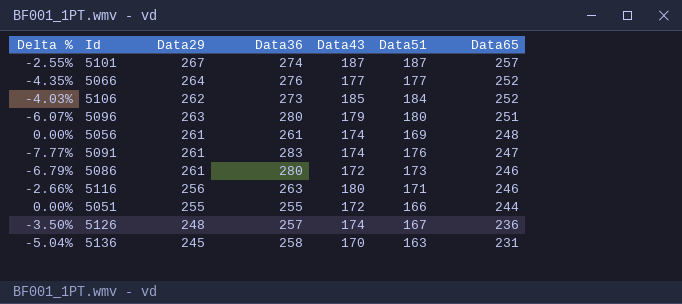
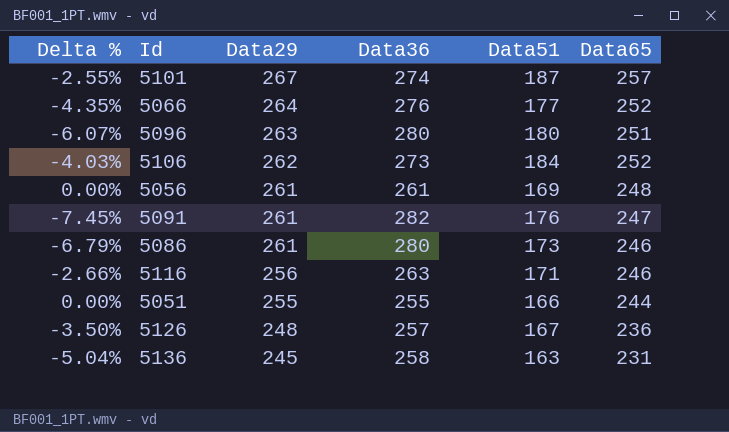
row order: Data65 descending -> Data29 descending
column Data43 | position: 5 -> none
5091 | Delta %: -7.77% -> -7.45%
5091 | Data36: 283 -> 282

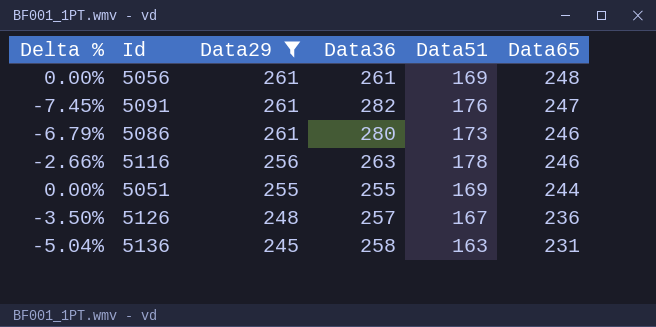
filter: none -> Data29 <= 261
5116 | Data51: 171 -> 178
5051 | Data51: 166 -> 169

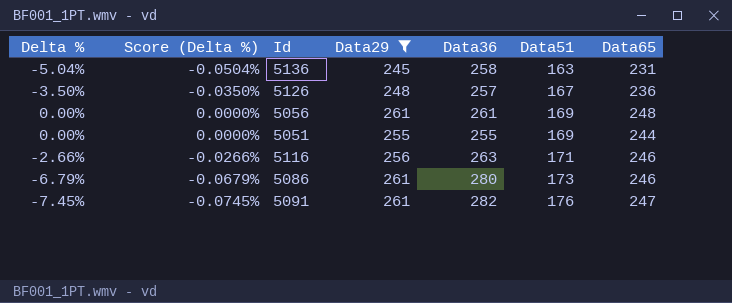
row order: Data29 descending -> Data51 ascending
column Score (Delta %) | formula: none -> [Delta %] * 0.01
5116 | Data51: 178 -> 171

